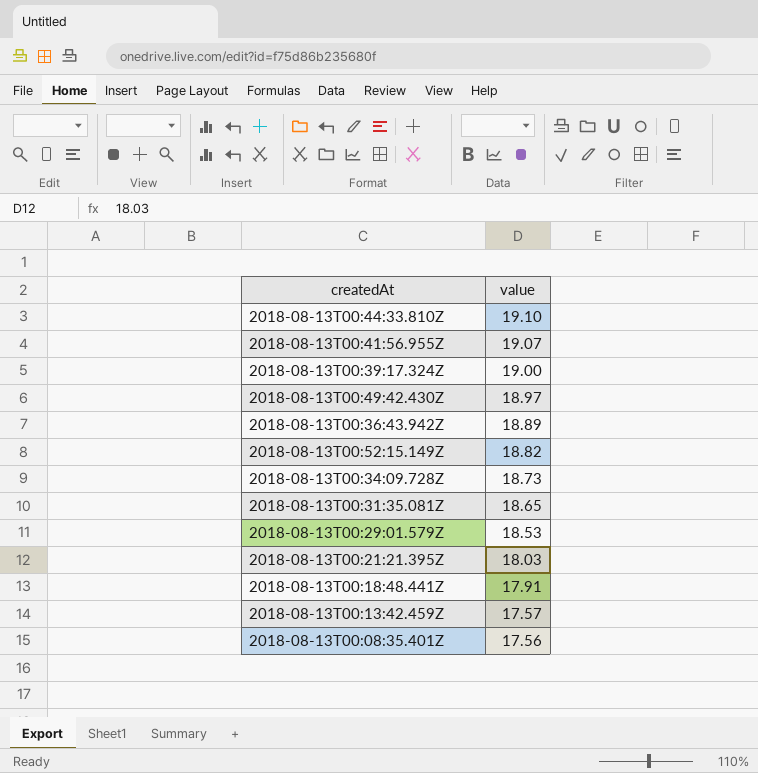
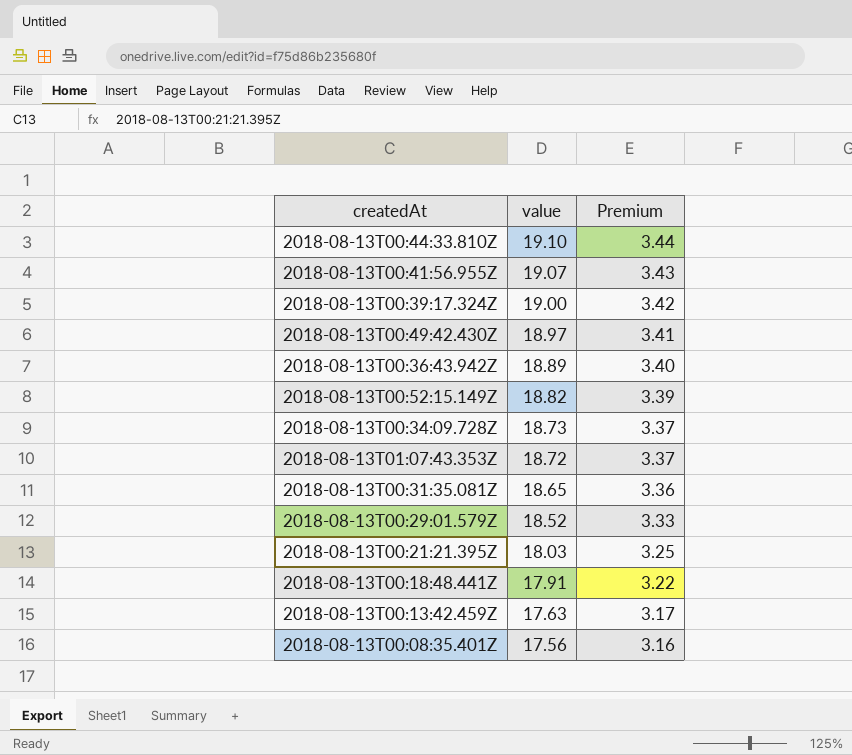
column Premium | formula: none -> [value] * 0.18
row 2018-08-13T01:07:43.353Z: none -> 18.72 | 3.37
2018-08-13T00:29:01.579Z | value: 18.53 -> 18.52
2018-08-13T00:13:42.459Z | value: 17.57 -> 17.63

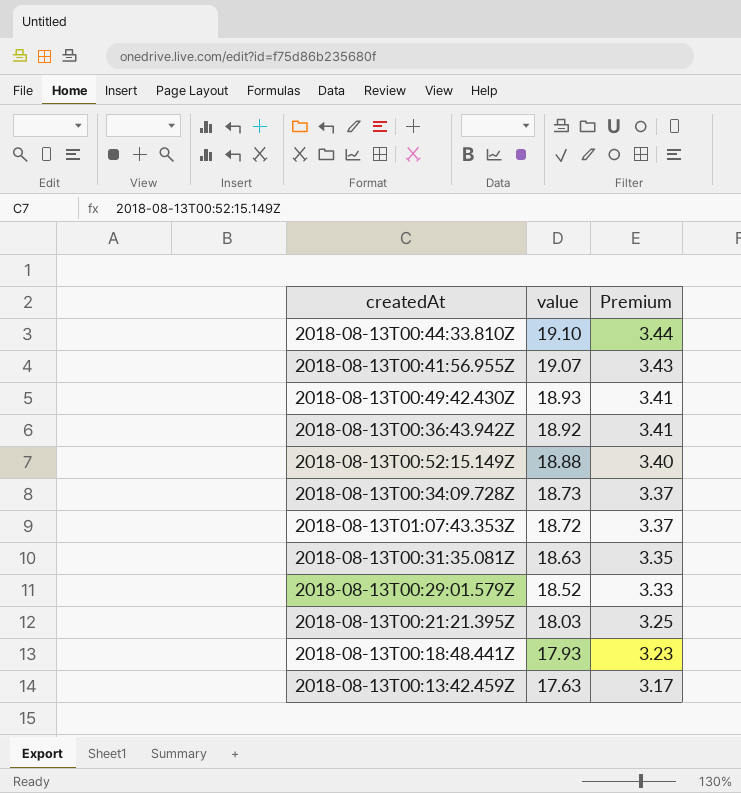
row 2018-08-13T00:39:17.324Z: 19.00 | 3.42 -> none
row 2018-08-13T00:08:35.401Z: 17.56 | 3.16 -> none
2018-08-13T00:49:42.430Z | value: 18.97 -> 18.93
2018-08-13T00:36:43.942Z | value: 18.89 -> 18.92
2018-08-13T00:36:43.942Z | Premium: 3.40 -> 3.41
2018-08-13T00:52:15.149Z | value: 18.82 -> 18.88
2018-08-13T00:52:15.149Z | Premium: 3.39 -> 3.40
2018-08-13T00:31:35.081Z | value: 18.65 -> 18.63
2018-08-13T00:31:35.081Z | Premium: 3.36 -> 3.35
2018-08-13T00:18:48.441Z | value: 17.91 -> 17.93
2018-08-13T00:18:48.441Z | Premium: 3.22 -> 3.23

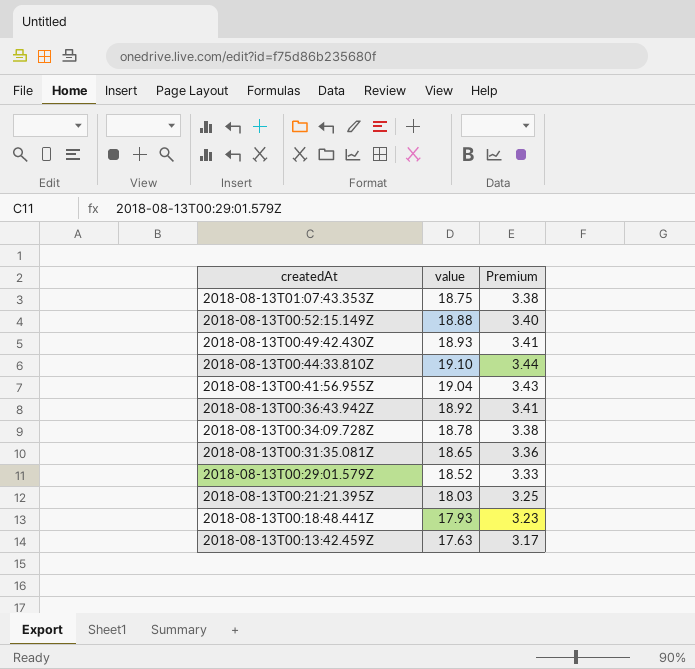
row order: value descending -> createdAt descending
2018-08-13T01:07:43.353Z | value: 18.72 -> 18.75
2018-08-13T01:07:43.353Z | Premium: 3.37 -> 3.38
2018-08-13T00:41:56.955Z | value: 19.07 -> 19.04
2018-08-13T00:34:09.728Z | value: 18.73 -> 18.78
2018-08-13T00:34:09.728Z | Premium: 3.37 -> 3.38
2018-08-13T00:31:35.081Z | value: 18.63 -> 18.65
2018-08-13T00:31:35.081Z | Premium: 3.35 -> 3.36

